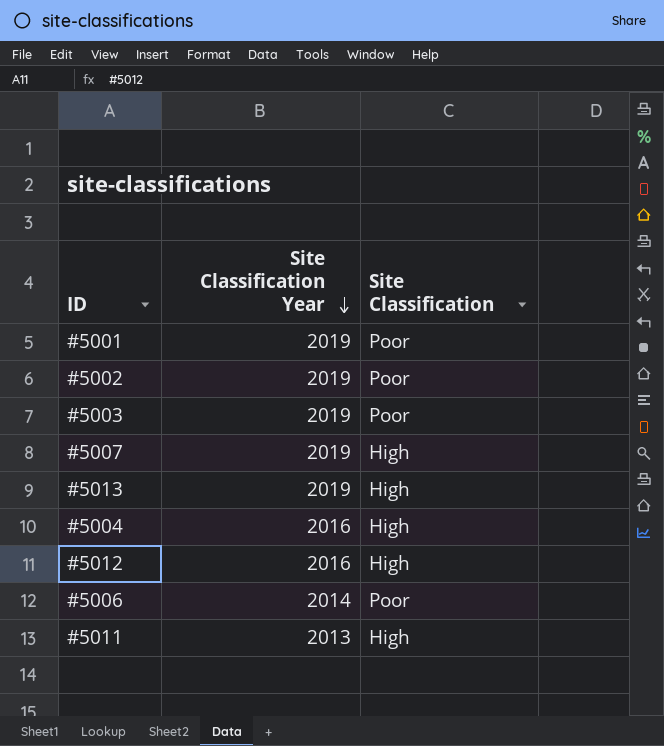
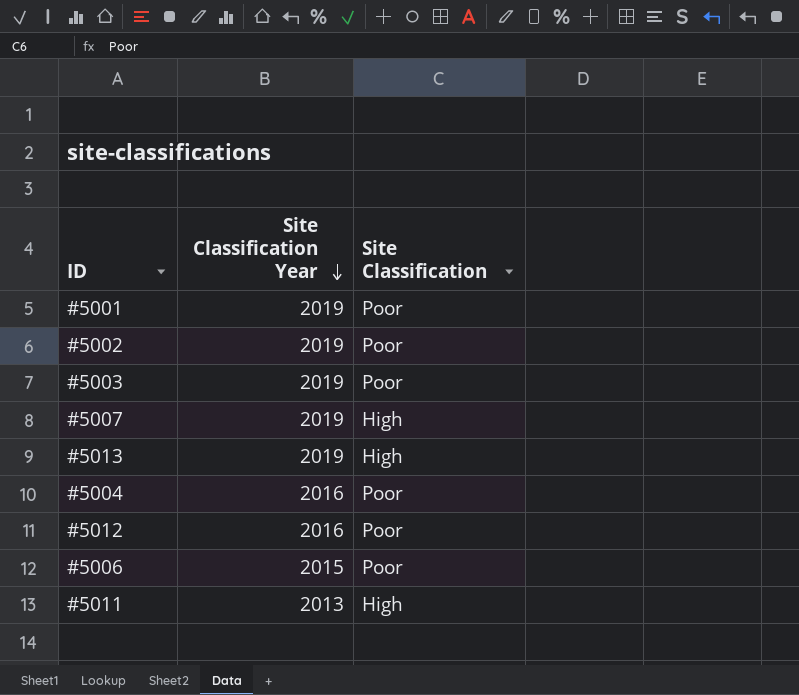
#5004 | Site Classification: High -> Poor
#5012 | Site Classification: High -> Poor
#5006 | Site Classification Year: 2014 -> 2015

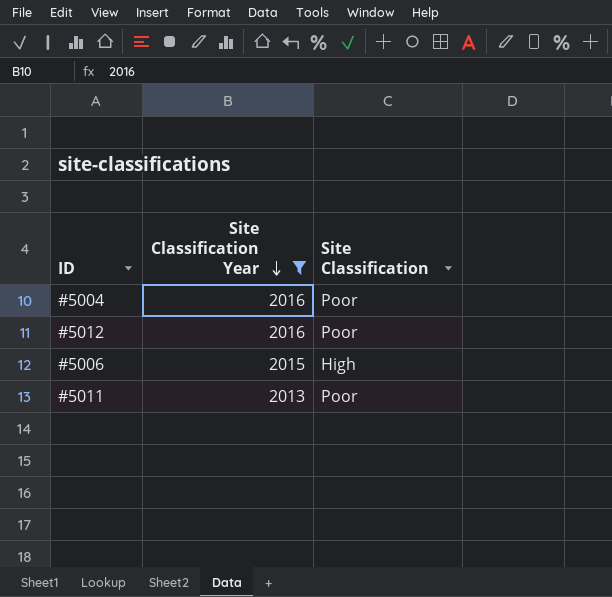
filter: none -> Site Classification Year != 2019
#5006 | Site Classification: Poor -> High
#5011 | Site Classification: High -> Poor

